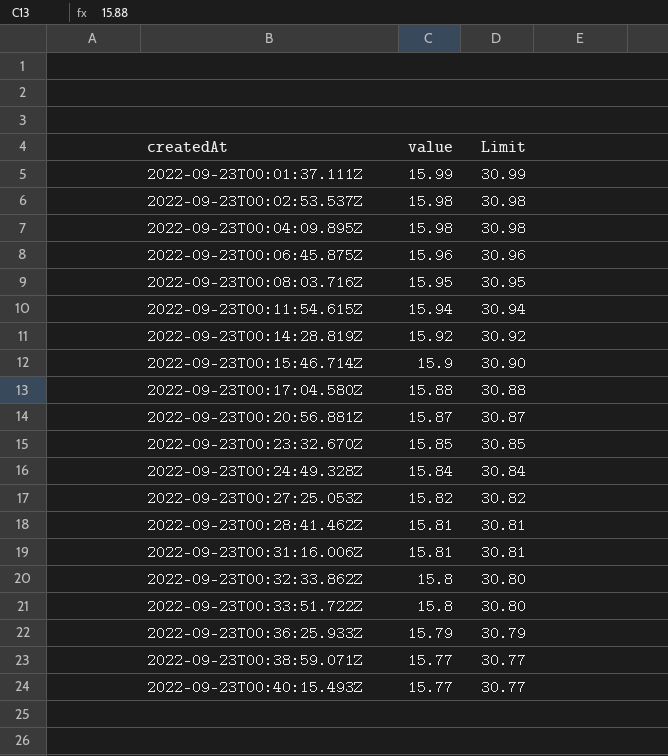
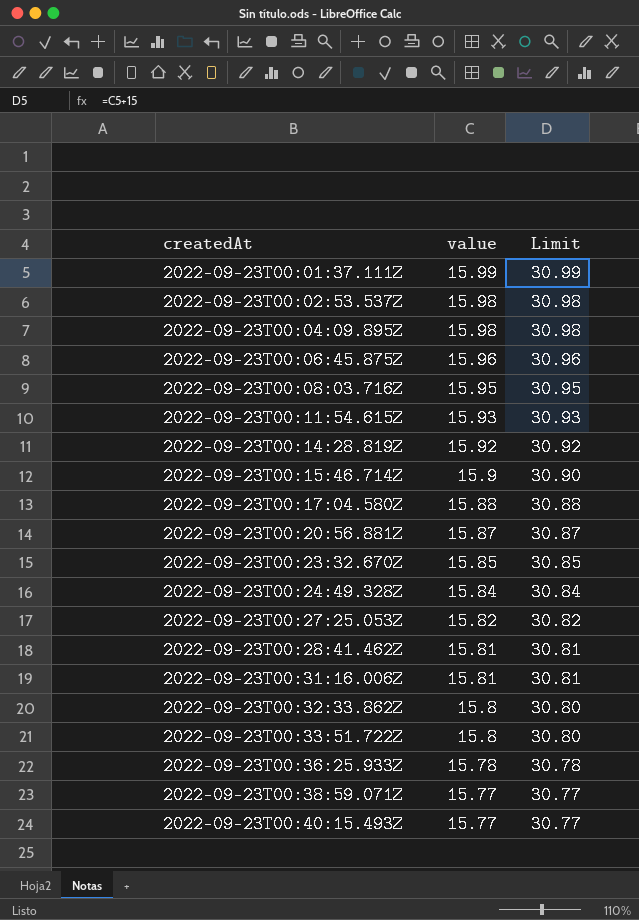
2022-09-23T00:11:54.615Z | value: 15.94 -> 15.93
2022-09-23T00:11:54.615Z | Limit: 30.94 -> 30.93
2022-09-23T00:36:25.933Z | value: 15.79 -> 15.78
2022-09-23T00:36:25.933Z | Limit: 30.79 -> 30.78

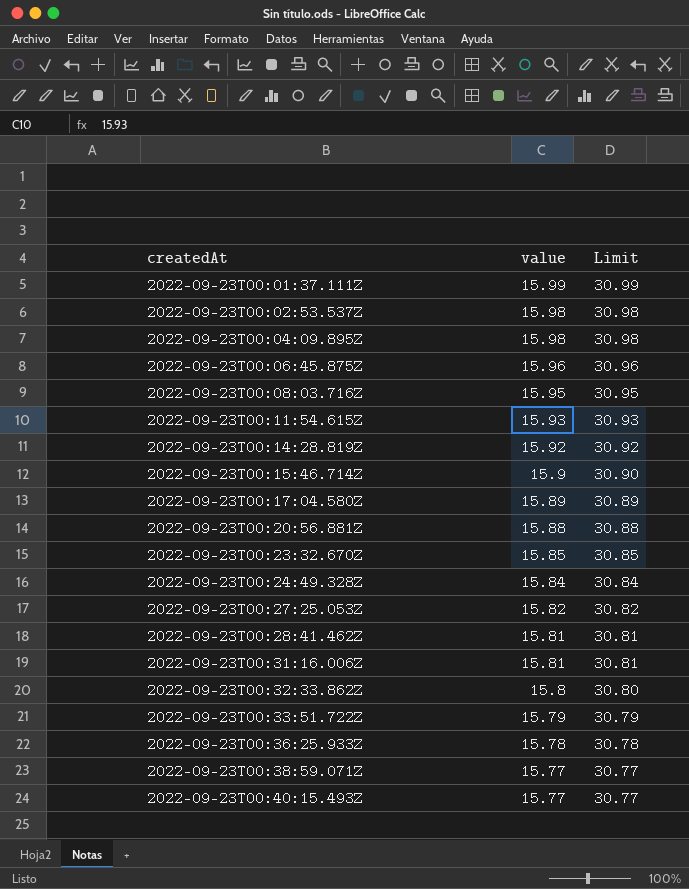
2022-09-23T00:17:04.580Z | value: 15.88 -> 15.89
2022-09-23T00:17:04.580Z | Limit: 30.88 -> 30.89
2022-09-23T00:20:56.881Z | value: 15.87 -> 15.88
2022-09-23T00:20:56.881Z | Limit: 30.87 -> 30.88
2022-09-23T00:33:51.722Z | value: 15.8 -> 15.79
2022-09-23T00:33:51.722Z | Limit: 30.80 -> 30.79

